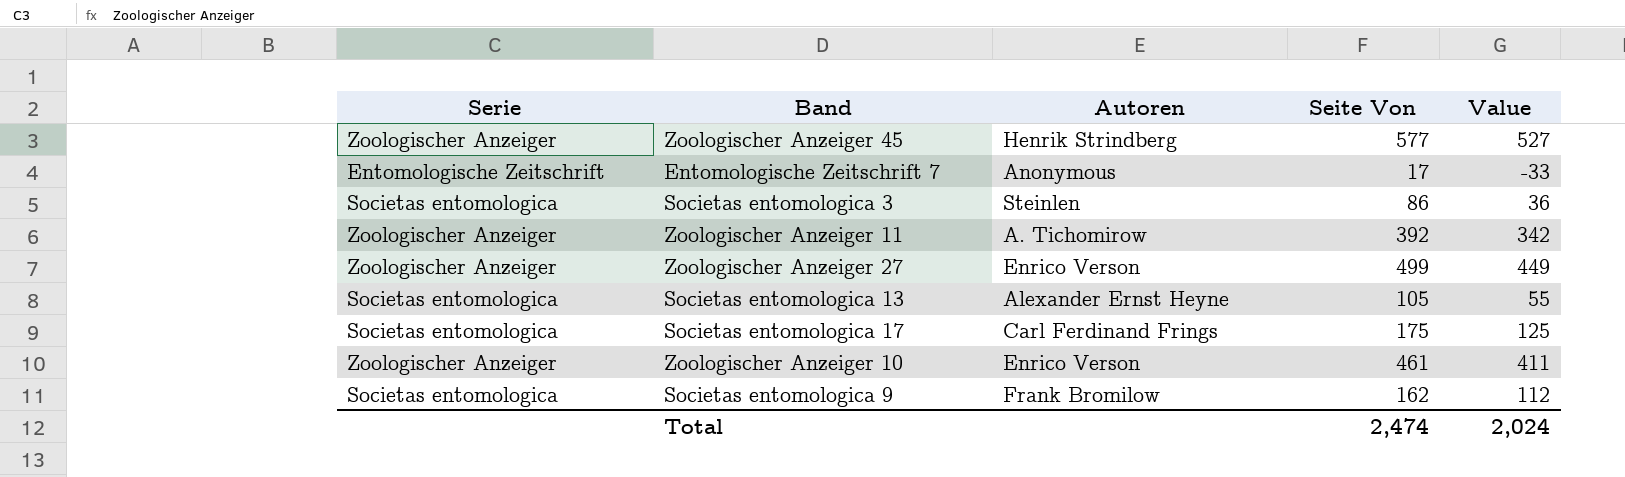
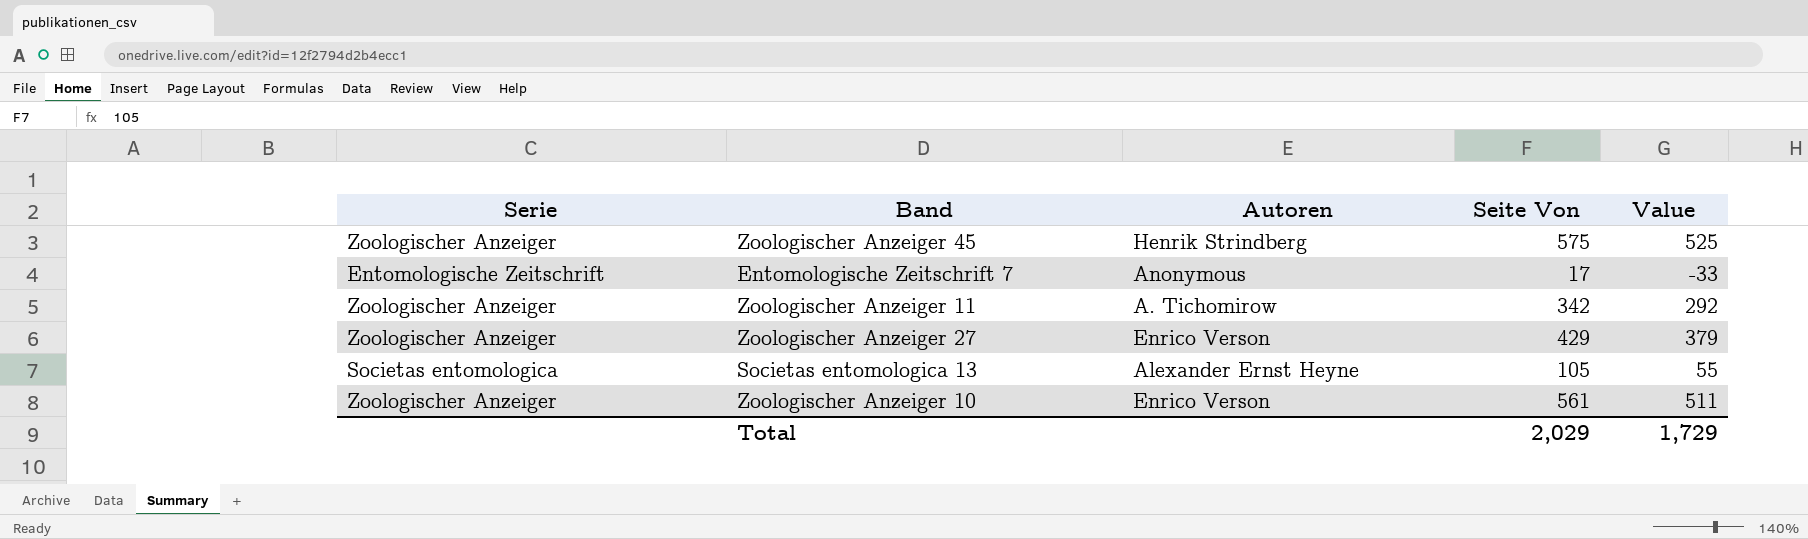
row Societas entomologica 3: Societas entomologica | Steinlen | 86 | 36 -> none
row Societas entomologica 17: Societas entomologica | Carl Ferdinand Frings | 175 | 125 -> none
row Societas entomologica 9: Societas entomologica | Frank Bromilow | 162 | 112 -> none
Zoologischer Anzeiger 45 | Seite Von: 577 -> 575
Zoologischer Anzeiger 45 | Value: 527 -> 525
Zoologischer Anzeiger 11 | Seite Von: 392 -> 342
Zoologischer Anzeiger 11 | Value: 342 -> 292
Zoologischer Anzeiger 27 | Seite Von: 499 -> 429
Zoologischer Anzeiger 27 | Value: 449 -> 379
Zoologischer Anzeiger 10 | Seite Von: 461 -> 561
Zoologischer Anzeiger 10 | Value: 411 -> 511
Total | Seite Von: 2,474 -> 2,029
Total | Value: 2,024 -> 1,729

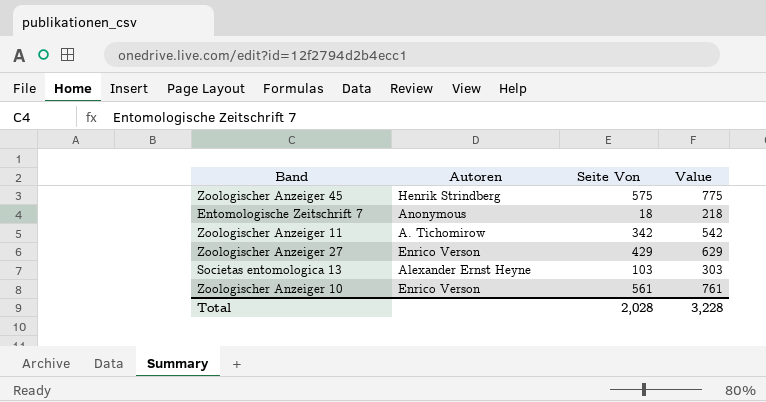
column Serie | position: 1 -> none
column Value | formula: [Seite Von] - 50 -> [Seite Von] + 200
Entomologische Zeitschrift 7 | Seite Von: 17 -> 18
Societas entomologica 13 | Seite Von: 105 -> 103
Total | Seite Von: 2,029 -> 2,028
Total | Value: 1,729 -> 3,228

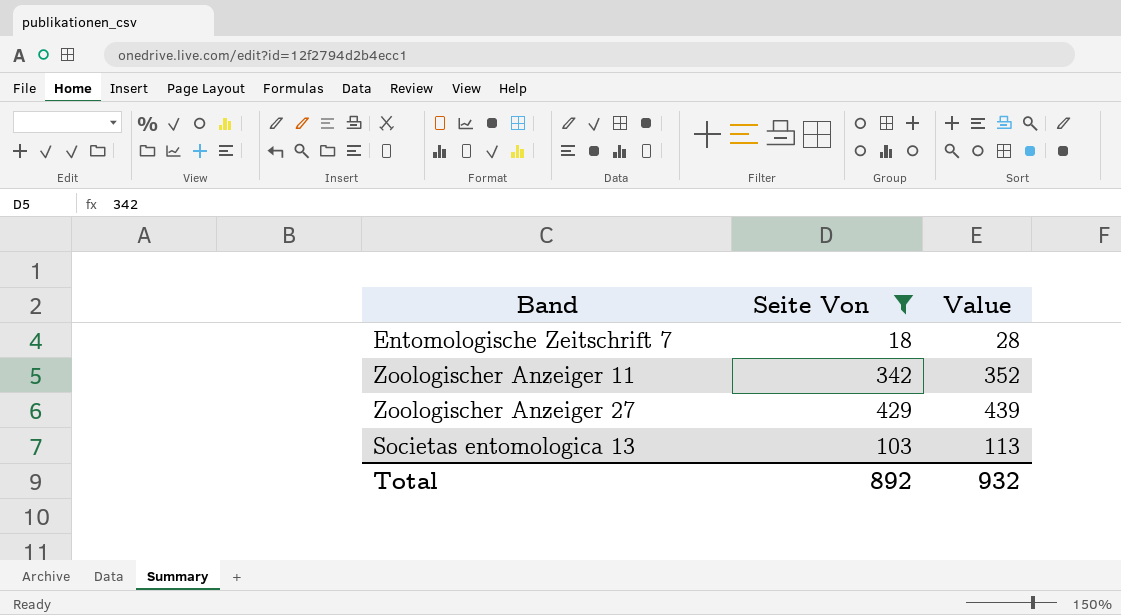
filter: none -> Seite Von <= 429
column Autoren | position: 2 -> none
column Value | formula: [Seite Von] + 200 -> [Seite Von] + 10
Total | Seite Von: 2,028 -> 892
Total | Value: 3,228 -> 932

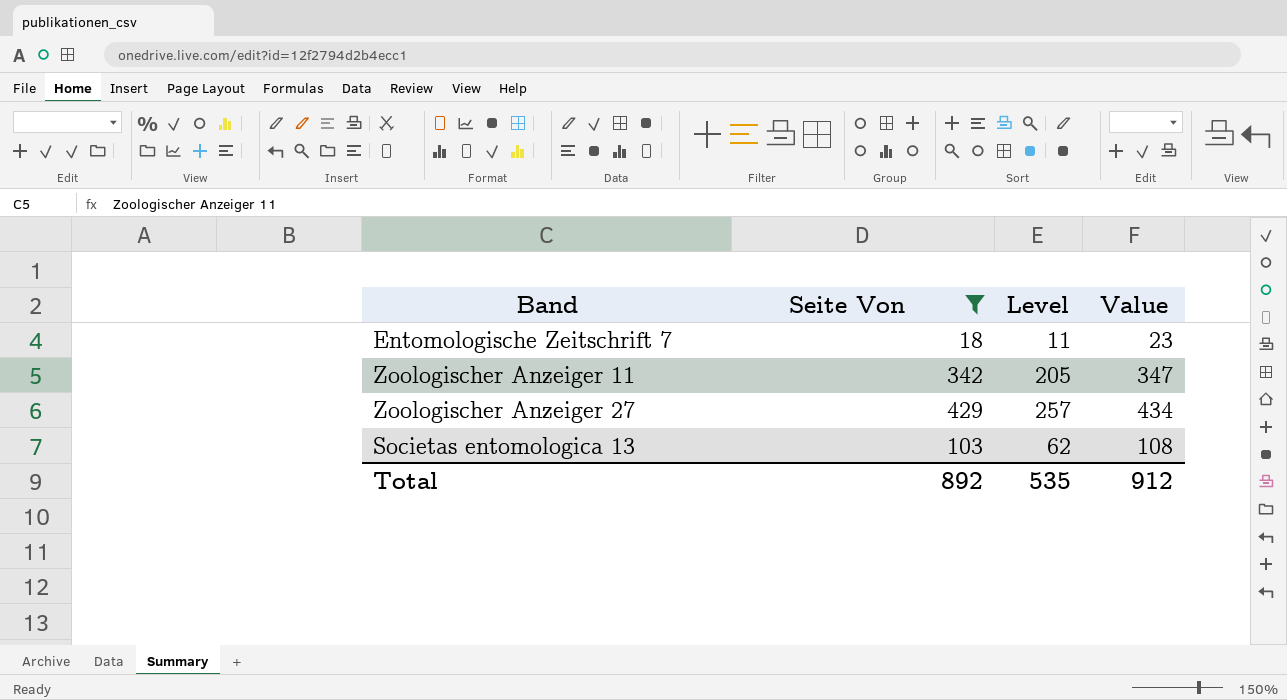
column Level | formula: none -> [Seite Von] * 0.6
column Value | formula: [Seite Von] + 10 -> [Seite Von] + 5
Total | Value: 932 -> 912

